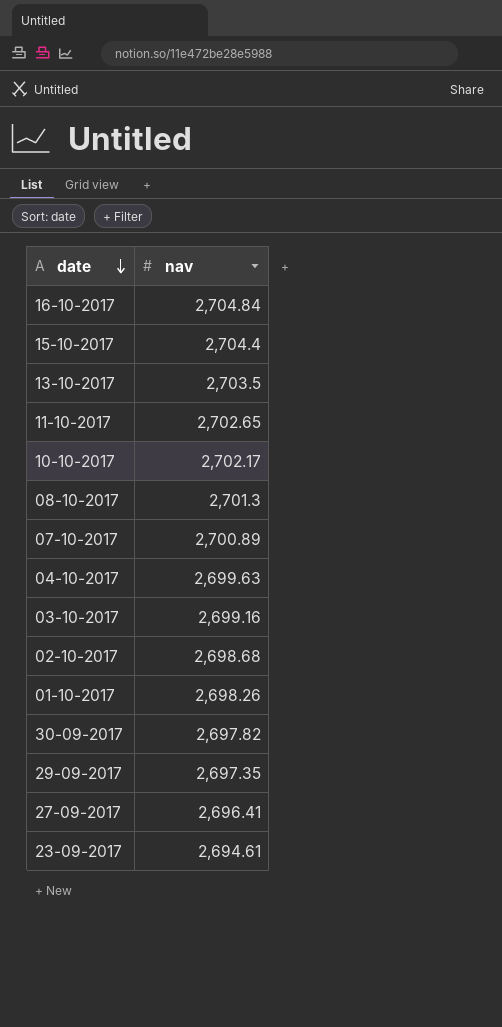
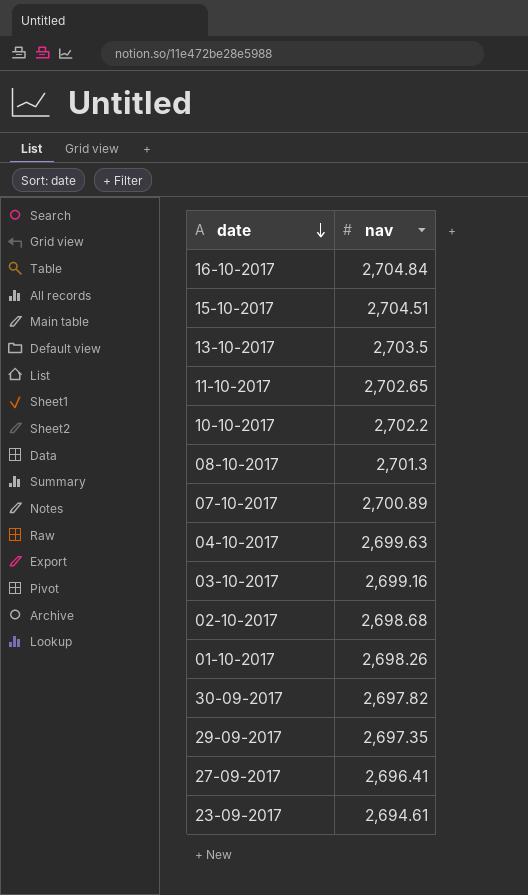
15-10-2017 | nav: 2,704.4 -> 2,704.51
10-10-2017 | nav: 2,702.17 -> 2,702.2

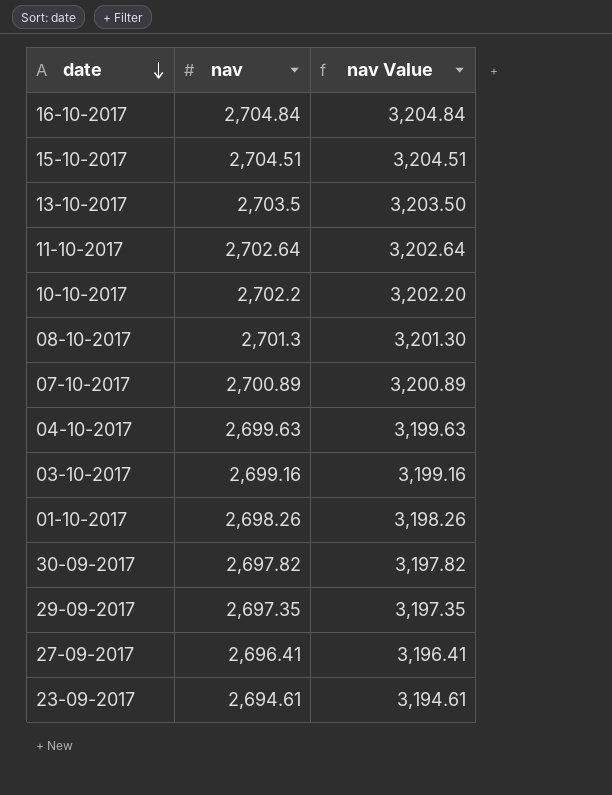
column nav Value | formula: none -> [nav] + 500
row 02-10-2017: 2,698.68 -> none
11-10-2017 | nav: 2,702.65 -> 2,702.64

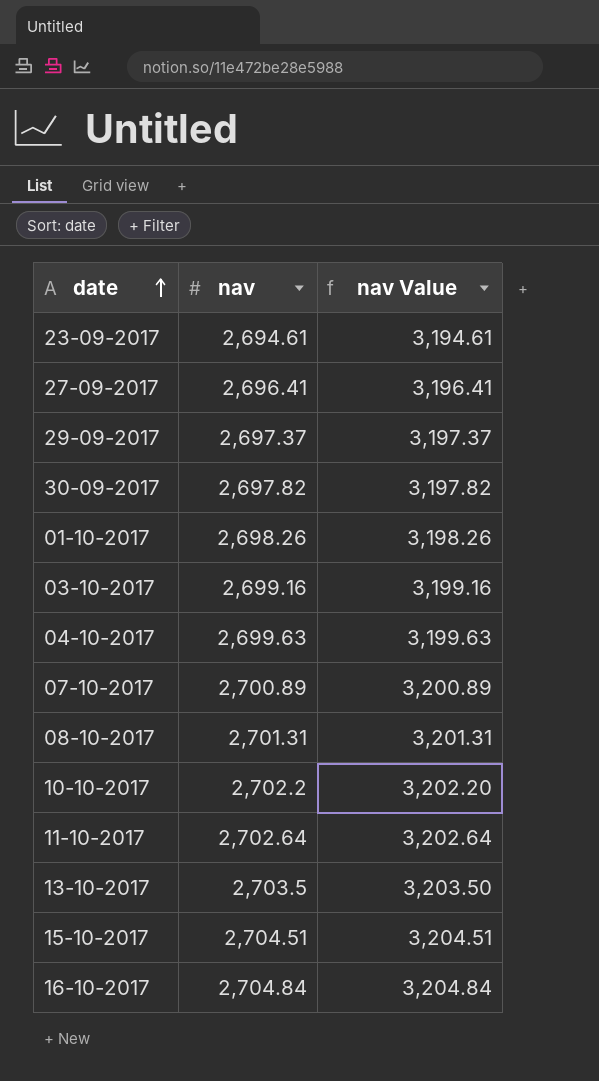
row order: date descending -> date ascending
29-09-2017 | nav: 2,697.35 -> 2,697.37
29-09-2017 | nav Value: 3,197.35 -> 3,197.37
08-10-2017 | nav: 2,701.3 -> 2,701.31
08-10-2017 | nav Value: 3,201.30 -> 3,201.31

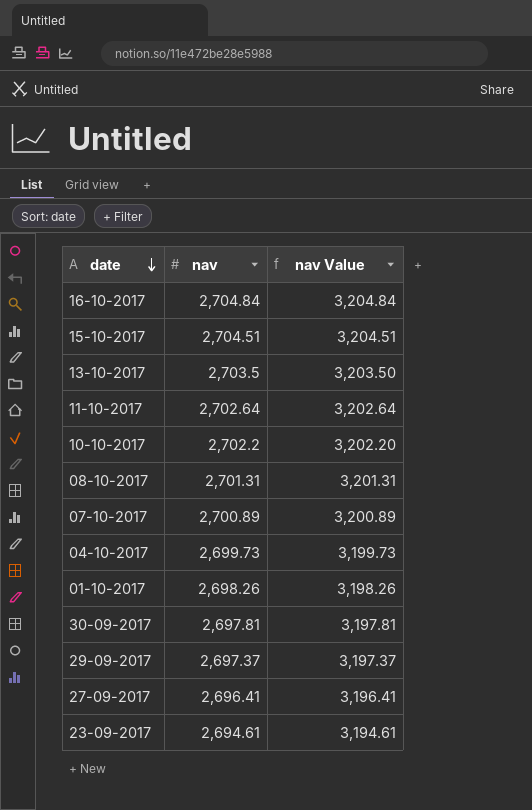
row order: date ascending -> date descending
row 03-10-2017: 2,699.16 | 3,199.16 -> none
04-10-2017 | nav: 2,699.63 -> 2,699.73
04-10-2017 | nav Value: 3,199.63 -> 3,199.73
30-09-2017 | nav: 2,697.82 -> 2,697.81
30-09-2017 | nav Value: 3,197.82 -> 3,197.81

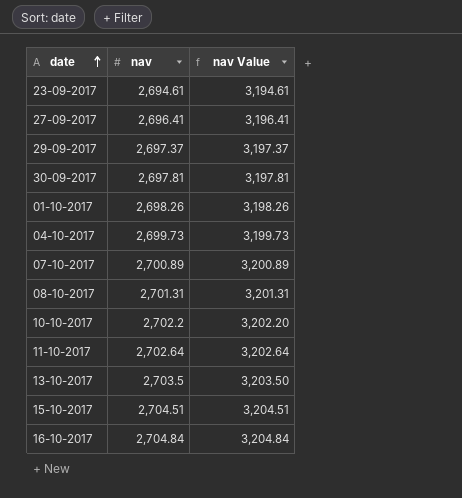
row order: date descending -> date ascending

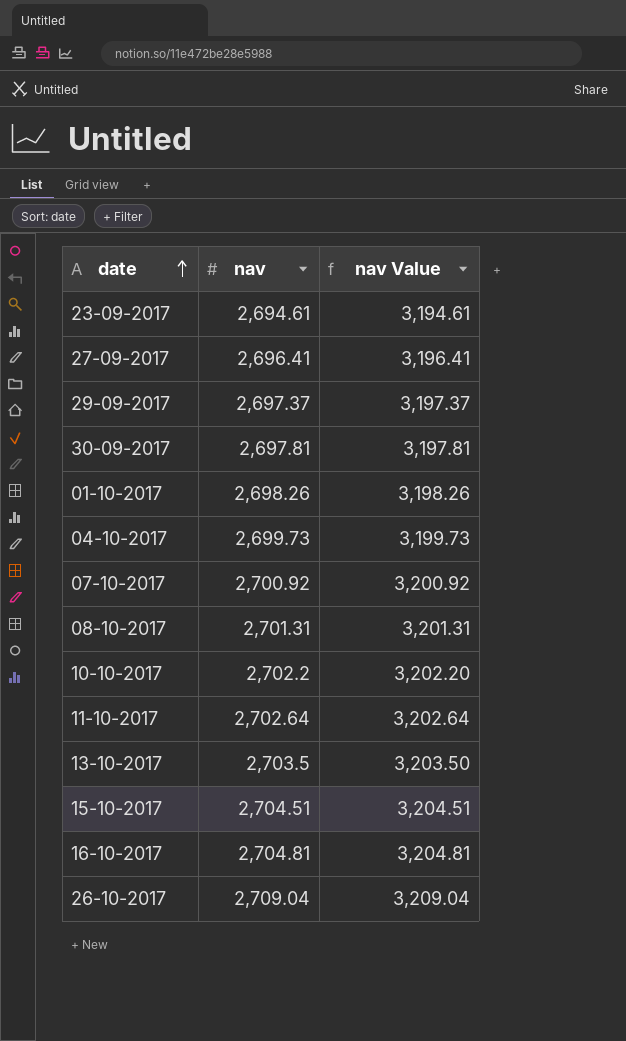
07-10-2017 | nav: 2,700.89 -> 2,700.92
07-10-2017 | nav Value: 3,200.89 -> 3,200.92
16-10-2017 | nav: 2,704.84 -> 2,704.81
16-10-2017 | nav Value: 3,204.84 -> 3,204.81
row 26-10-2017: none -> 2,709.04 | 3,209.04

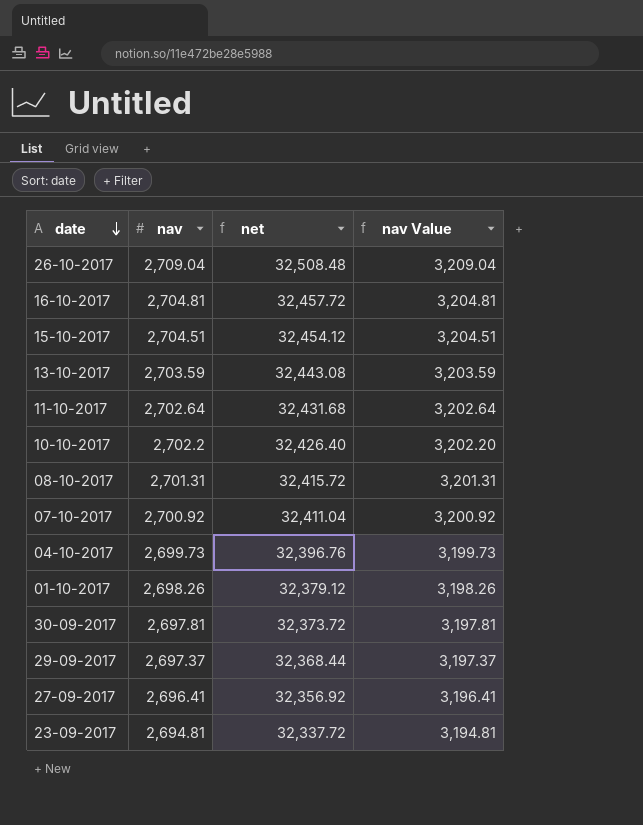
row order: date ascending -> date descending
column net | formula: none -> [nav] * 12
13-10-2017 | nav: 2,703.5 -> 2,703.59
13-10-2017 | nav Value: 3,203.50 -> 3,203.59
23-09-2017 | nav: 2,694.61 -> 2,694.81
23-09-2017 | nav Value: 3,194.61 -> 3,194.81

